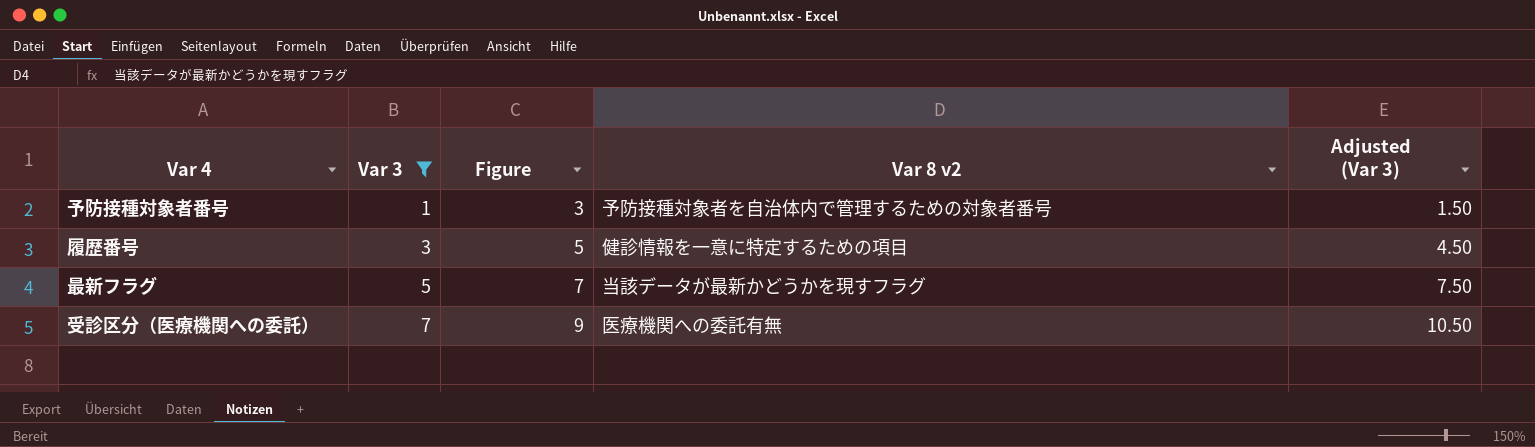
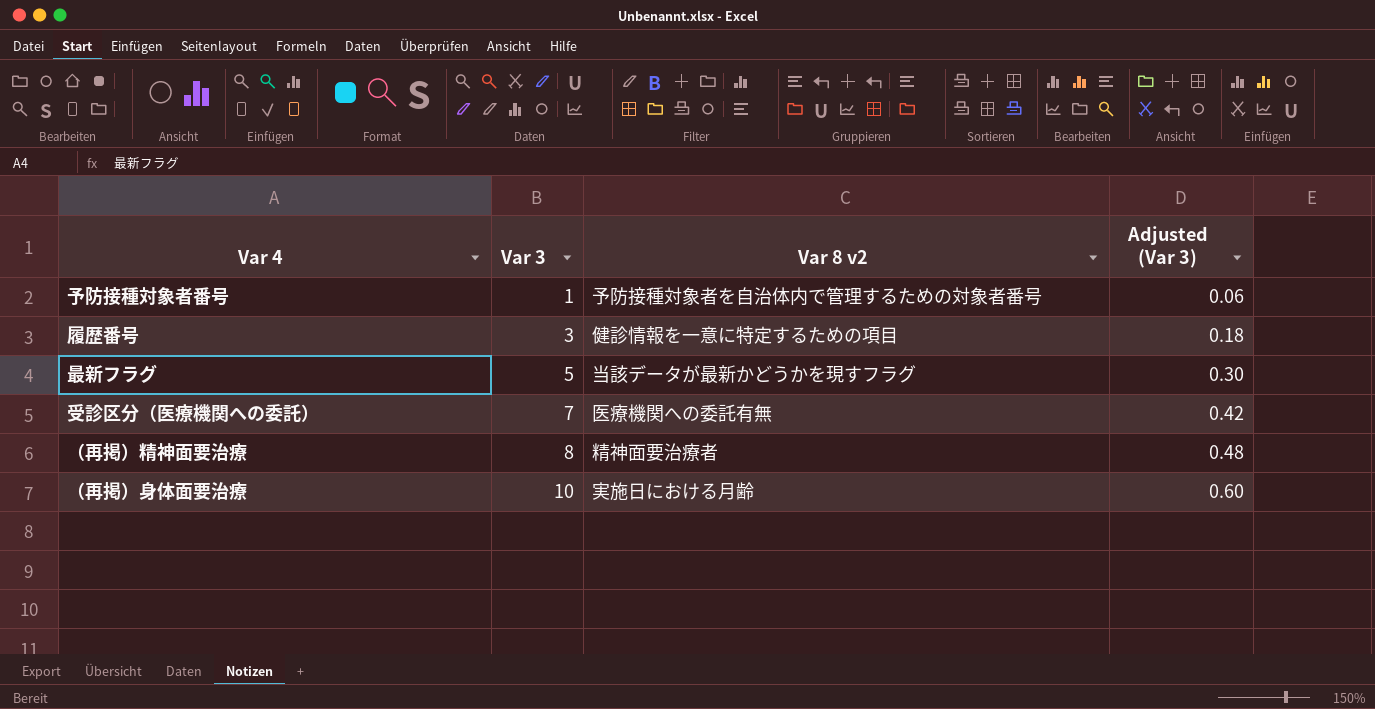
filter: Var 3 <= 7 -> none
column Figure | formula: [Var 3] + 2 -> none
column Adjusted (Var 3) | formula: [Var 3] * 1.5 -> [Var 3] * 0.06

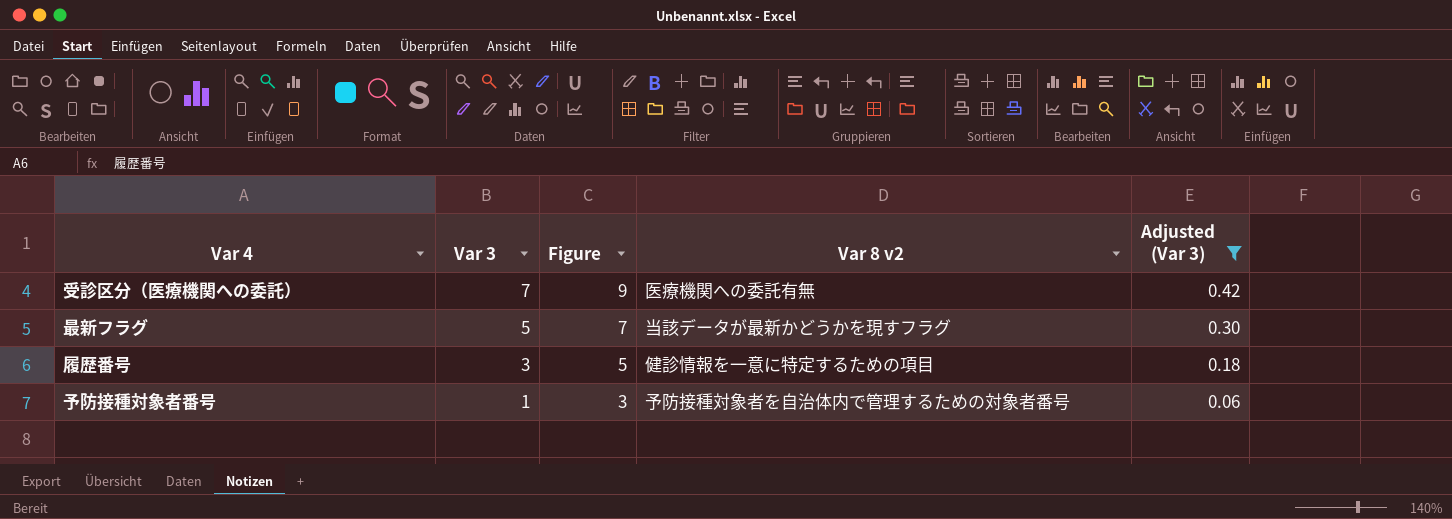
filter: none -> Adjusted (Var 3) <= 0.42
row order: Var 3 ascending -> Var 3 descending
column Figure | formula: none -> [Var 3] + 2

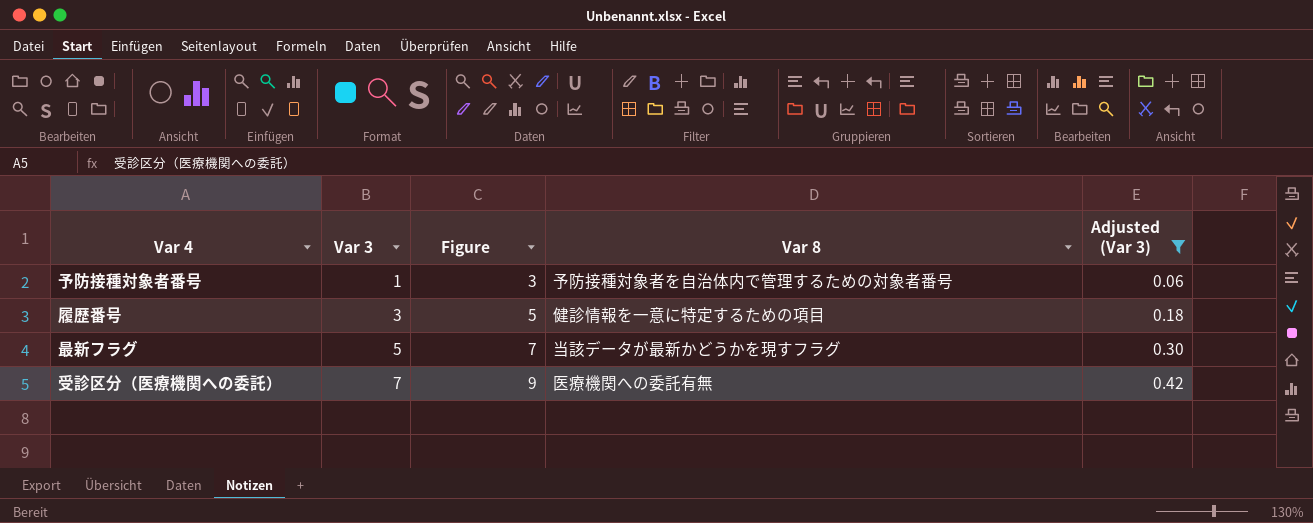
row order: Var 3 descending -> Var 3 ascending
column name: Var 8 v2 -> Var 8

